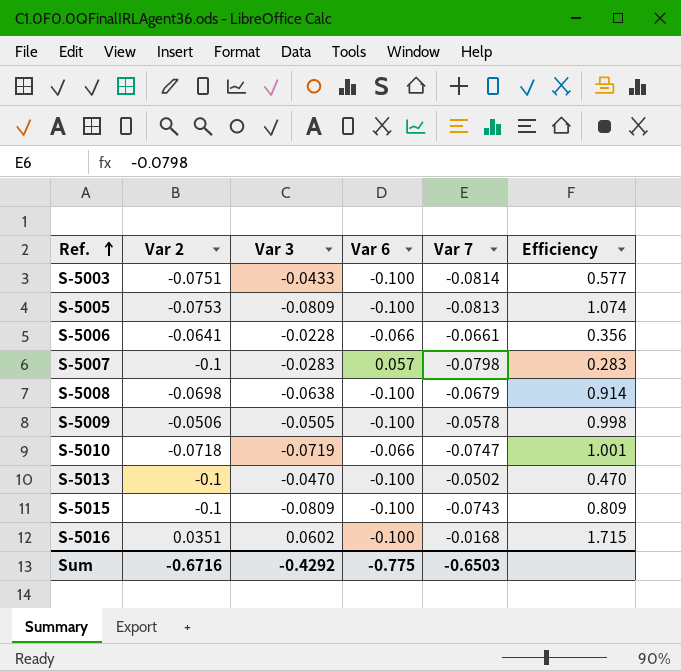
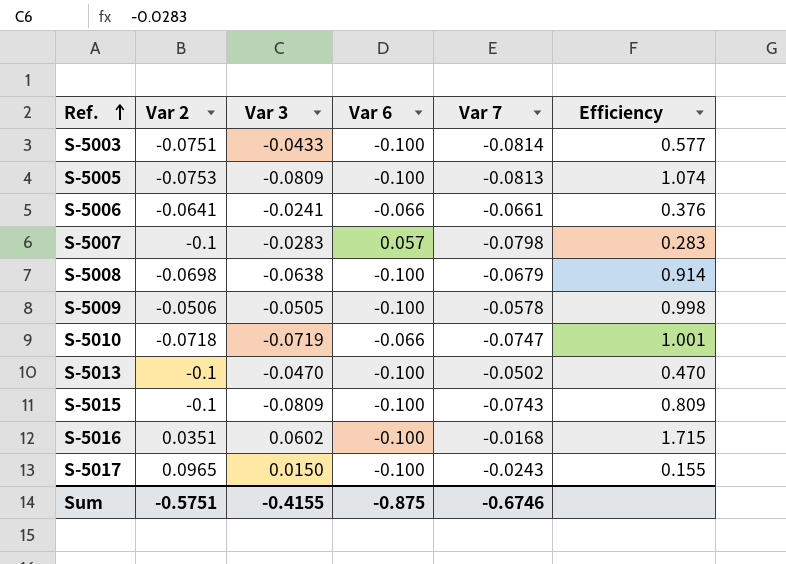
S-5006 | Var 3: -0.0228 -> -0.0241
S-5006 | Efficiency: 0.356 -> 0.376
row S-5017: none -> 0.0965 | 0.0150 | -0.100 | -0.0243 | 0.155
Sum | Var 2: -0.6716 -> -0.5751
Sum | Var 3: -0.4292 -> -0.4155
Sum | Var 6: -0.775 -> -0.875
Sum | Var 7: -0.6503 -> -0.6746

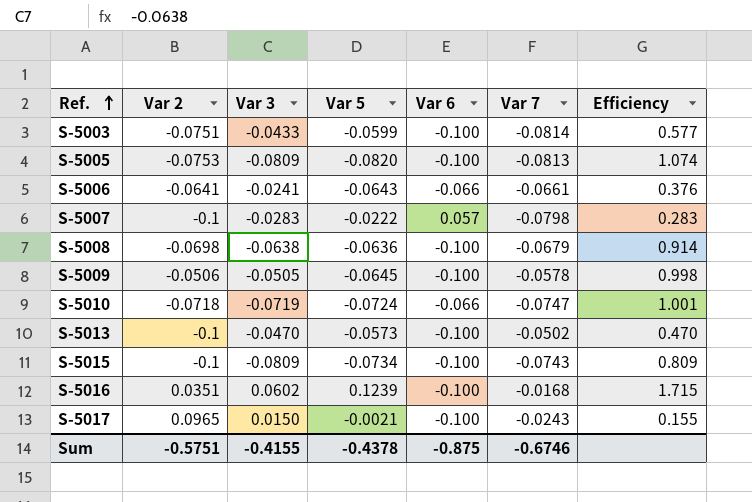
column Var 5 | position: none -> 4

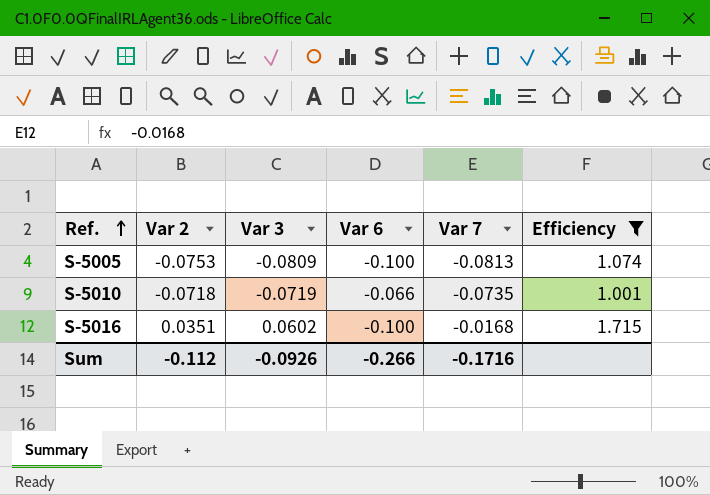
filter: none -> Efficiency >= 1.001
column Var 5 | position: 4 -> none
S-5010 | Var 7: -0.0747 -> -0.0735
Sum | Var 2: -0.5751 -> -0.112
Sum | Var 3: -0.4155 -> -0.0926
Sum | Var 6: -0.875 -> -0.266
Sum | Var 7: -0.6746 -> -0.1716

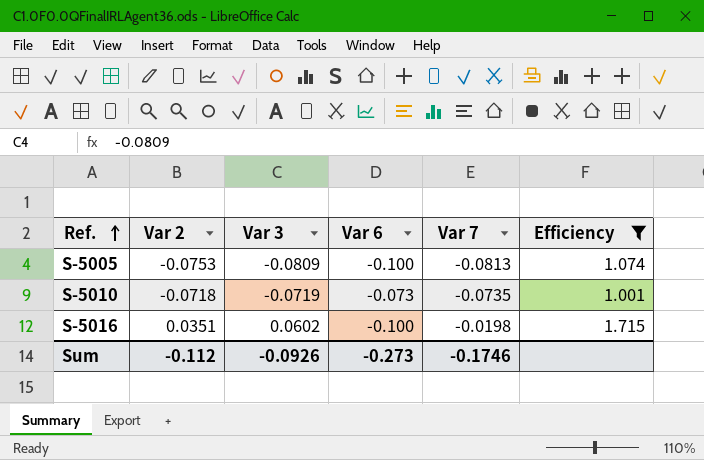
S-5010 | Var 6: -0.066 -> -0.073
S-5016 | Var 7: -0.0168 -> -0.0198
Sum | Var 6: -0.266 -> -0.273
Sum | Var 7: -0.1716 -> -0.1746

